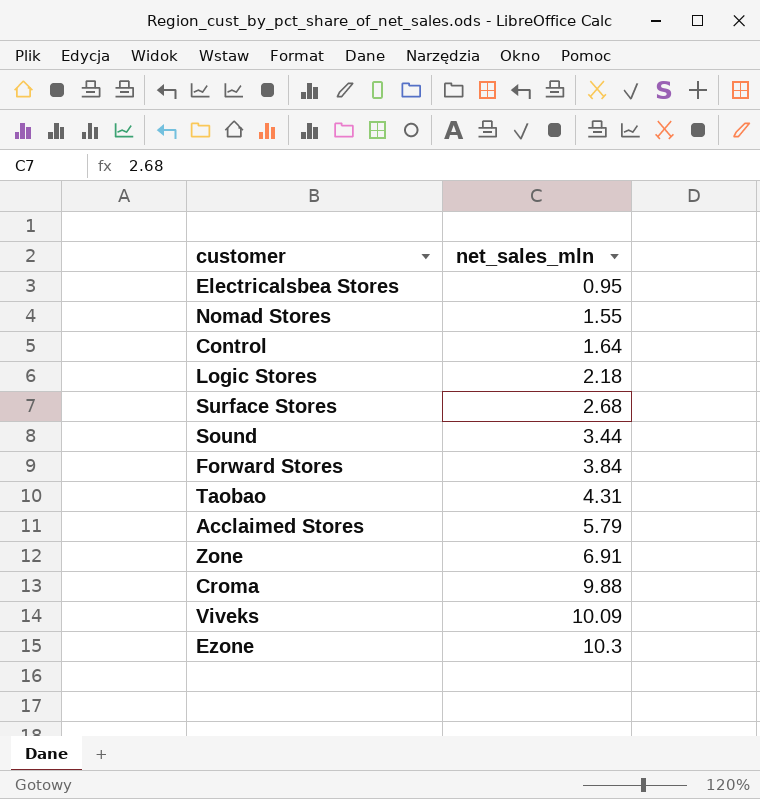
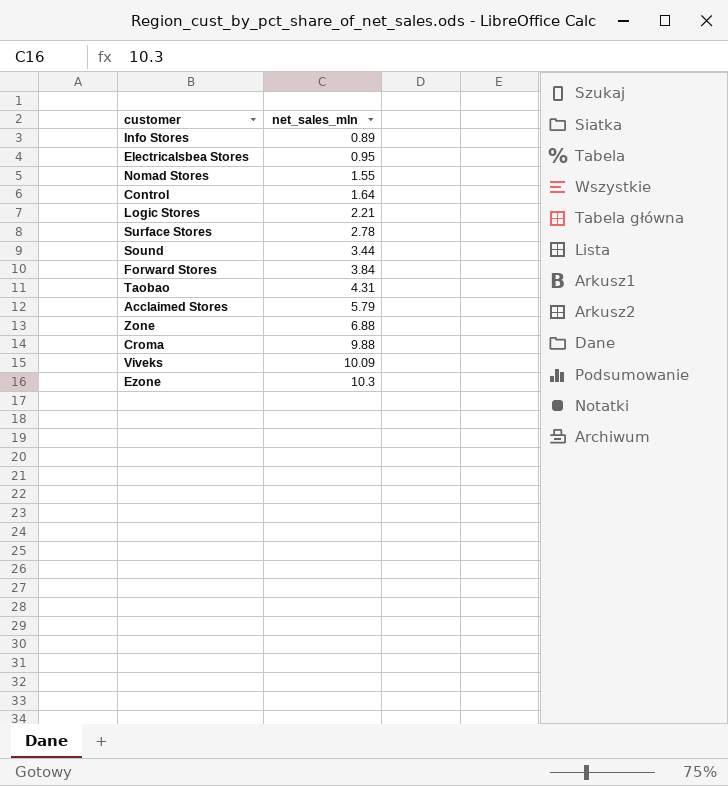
row Info Stores: none -> 0.89
Logic Stores | net_sales_mln: 2.18 -> 2.21
Surface Stores | net_sales_mln: 2.68 -> 2.78
Zone | net_sales_mln: 6.91 -> 6.88

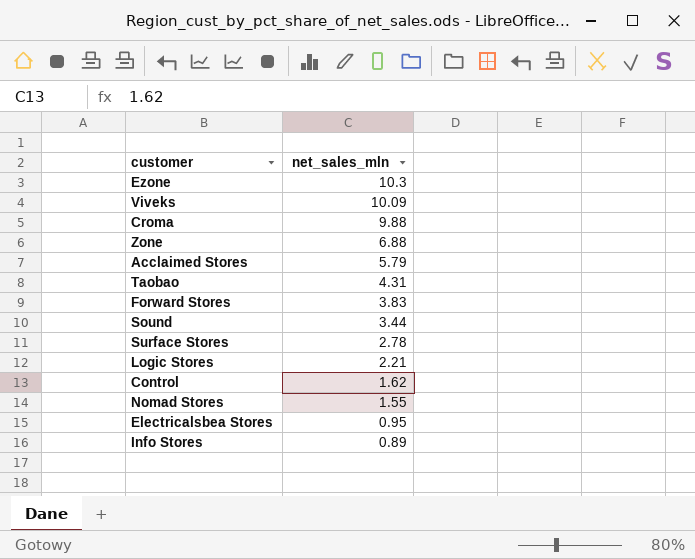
row order: net_sales_mln ascending -> net_sales_mln descending
Forward Stores | net_sales_mln: 3.84 -> 3.83
Control | net_sales_mln: 1.64 -> 1.62

